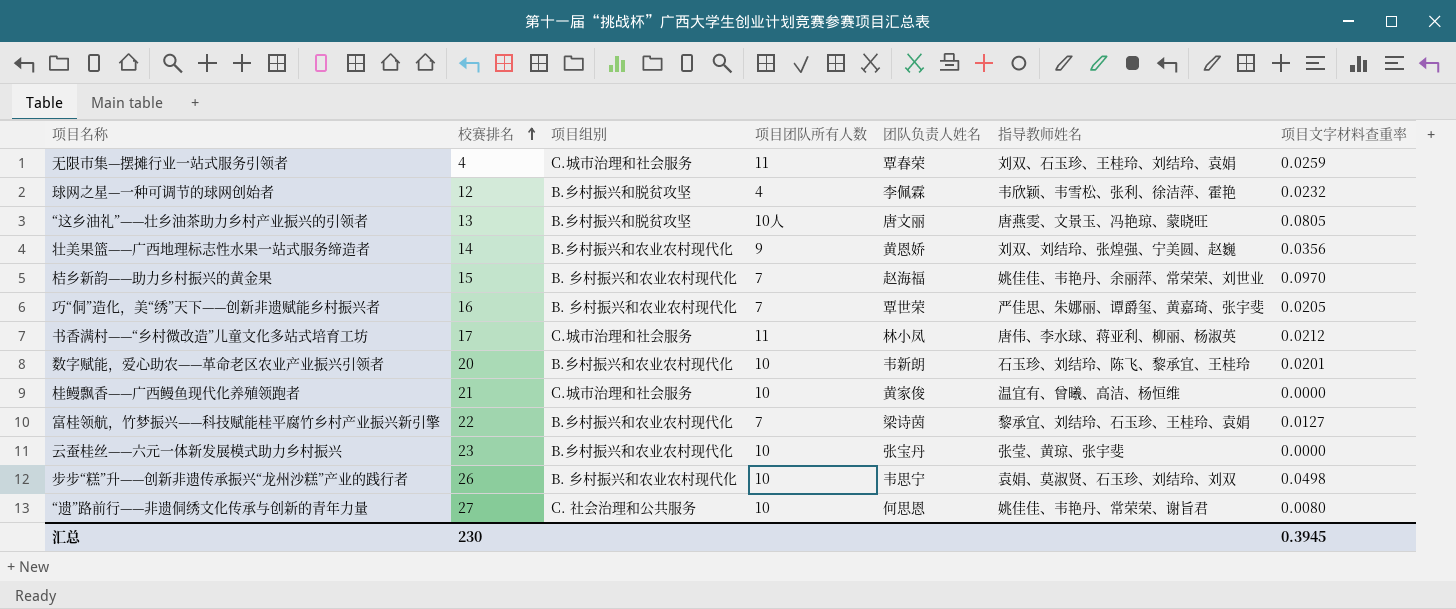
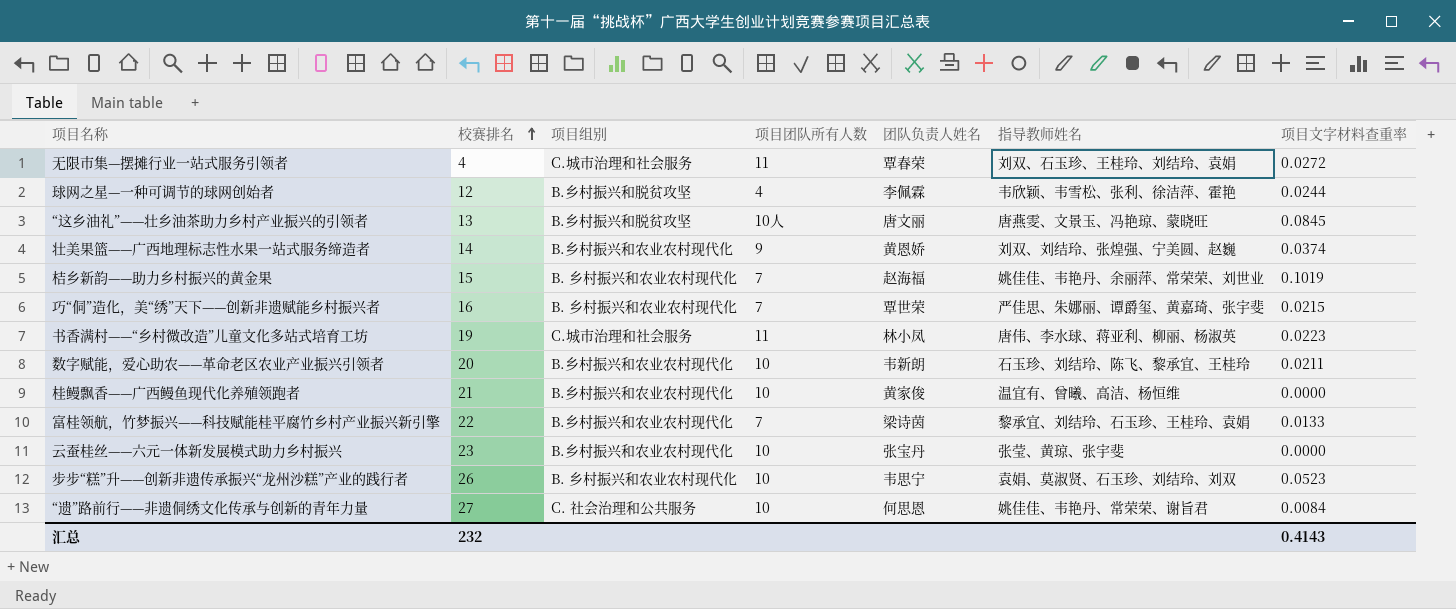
无限市集—摆摊行业一站式服务引领者 | 项目文字材料查重率: 0.0259 -> 0.0272
球网之星—一种可调节的球网创始者 | 项目文字材料查重率: 0.0232 -> 0.0244
“这乡油礼”——壮乡油茶助力乡村产业振兴的引领者 | 项目文字材料查重率: 0.0805 -> 0.0845
壮美果篮——广西地理标志性水果一站式服务缔造者 | 项目文字材料查重率: 0.0356 -> 0.0374
桔乡新韵——助力乡村振兴的黄金果 | 项目文字材料查重率: 0.0970 -> 0.1019
巧“侗”造化，美“绣”天下——创新非遗赋能乡村振兴者 | 项目文字材料查重率: 0.0205 -> 0.0215
书香满村——“乡村微改造”儿童文化多站式培育工坊 | 校赛排名: 17 -> 19
书香满村——“乡村微改造”儿童文化多站式培育工坊 | 项目文字材料查重率: 0.0212 -> 0.0223
数字赋能，爱心助农——革命老区农业产业振兴引领者 | 项目文字材料查重率: 0.0201 -> 0.0211
桂鳗飘香——广西鳗鱼现代化养殖领跑者 | 项目组别: C.城市治理和社会服务 -> B.乡村振兴和农业农村现代化
富桂领航，竹梦振兴——科技赋能桂平腐竹乡村产业振兴新引擎 | 项目文字材料查重率: 0.0127 -> 0.0133
步步“糕”升——创新非遗传承振兴“龙州沙糕”产业的践行者 | 项目文字材料查重率: 0.0498 -> 0.0523
“遗”路前行——非遗侗绣文化传承与创新的青年力量 | 项目文字材料查重率: 0.0080 -> 0.0084
汇总 | 校赛排名: 230 -> 232
汇总 | 项目文字材料查重率: 0.3945 -> 0.4143

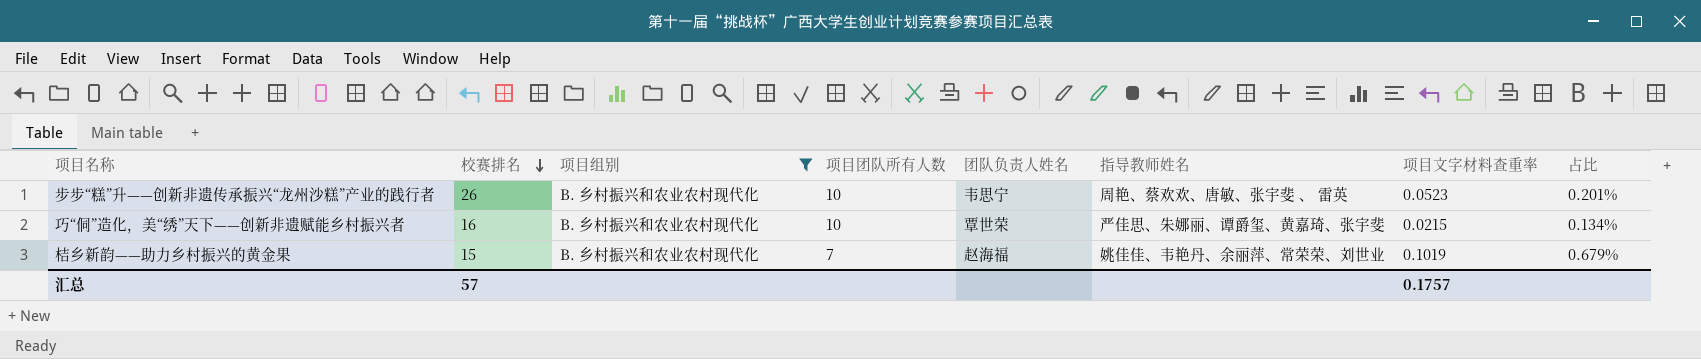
filter: none -> 项目组别 = B. 乡村振兴和农业农村现代化
row order: 校赛排名 ascending -> 校赛排名 descending
column 占比 | formula: none -> [项目文字材料查重率] / [校赛排名]
步步“糕”升——创新非遗传承振兴“龙州沙糕”产业的践行者 | 指导教师姓名: 袁娟、莫淑贤、石玉珍、刘结玲、刘双 -> 周艳、蔡欢欢、唐敏、张宇斐 、 雷英
巧“侗”造化，美“绣”天下——创新非遗赋能乡村振兴者 | 项目团队所有人数: 7 -> 10
汇总 | 校赛排名: 232 -> 57
汇总 | 项目文字材料查重率: 0.4143 -> 0.1757

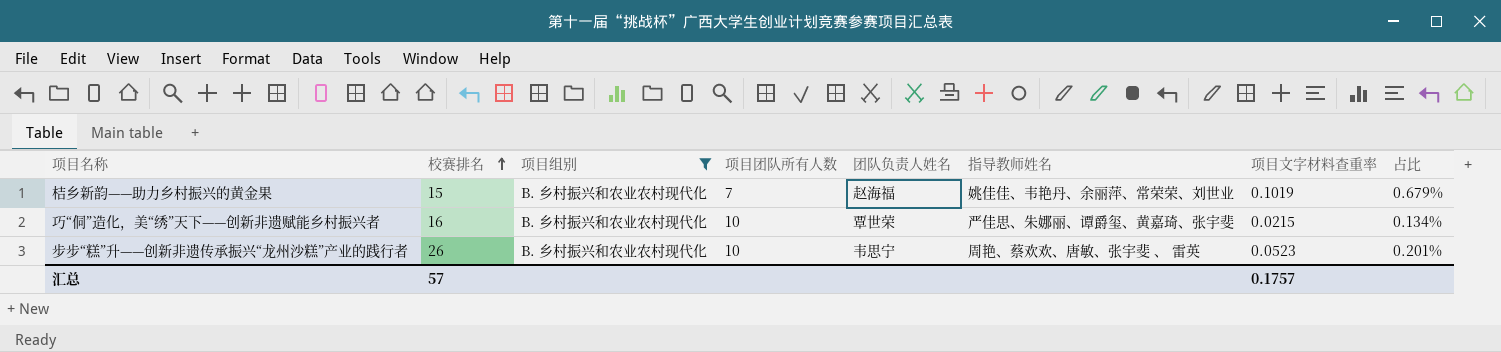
row order: 校赛排名 descending -> 校赛排名 ascending

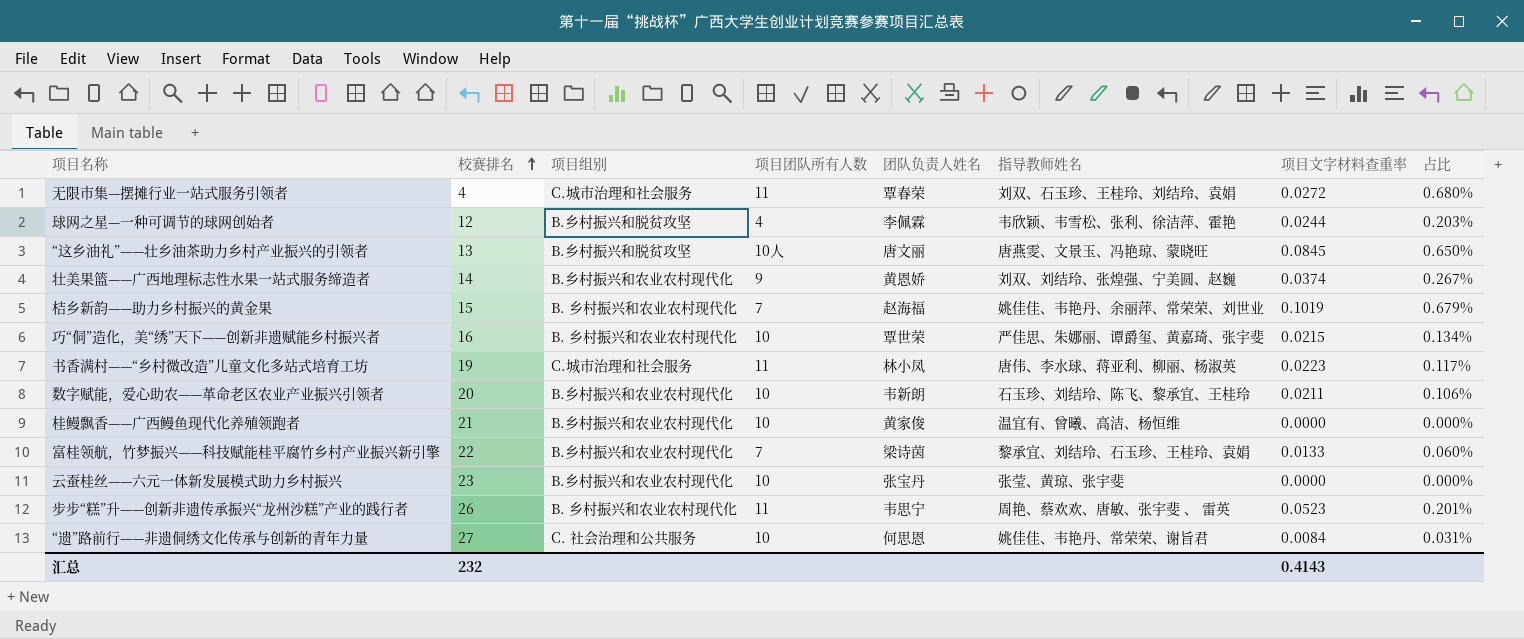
filter: 项目组别 = B. 乡村振兴和农业农村现代化 -> none
步步“糕”升——创新非遗传承振兴“龙州沙糕”产业的践行者 | 项目团队所有人数: 10 -> 11
汇总 | 校赛排名: 57 -> 232
汇总 | 项目文字材料查重率: 0.1757 -> 0.4143

